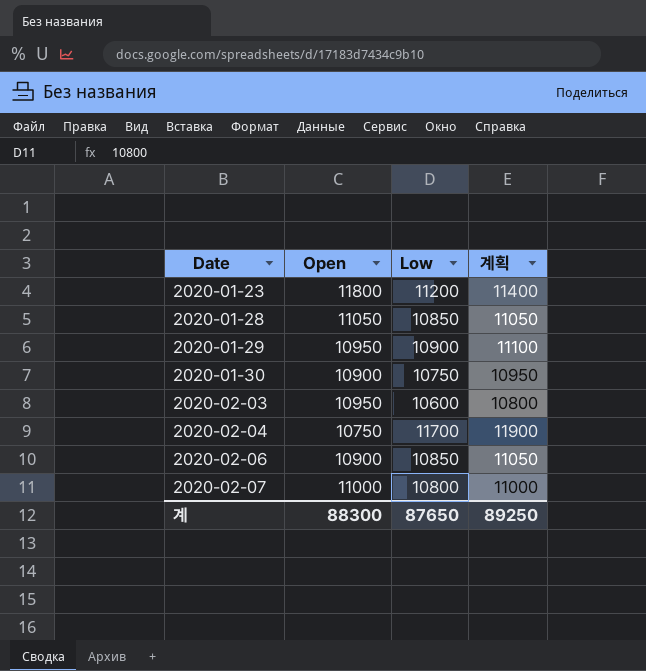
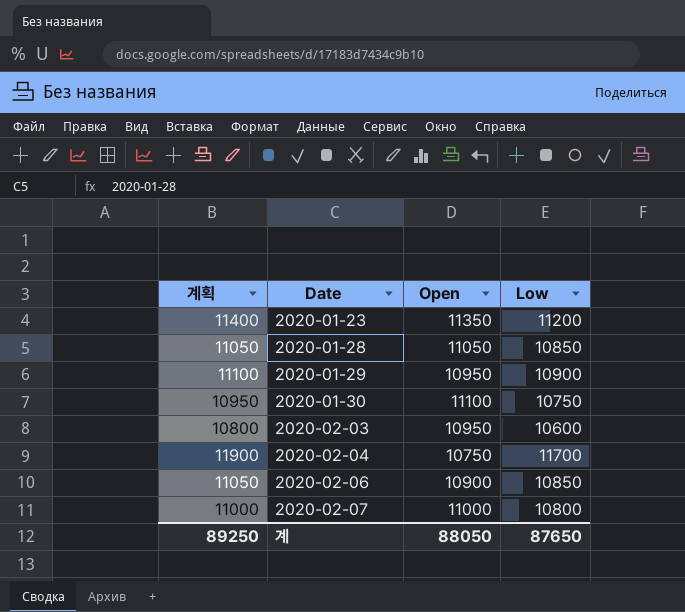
column 계획 | position: 4 -> 1
2020-01-23 | Open: 11800 -> 11350
2020-01-30 | Open: 10900 -> 11100
계 | Open: 88300 -> 88050

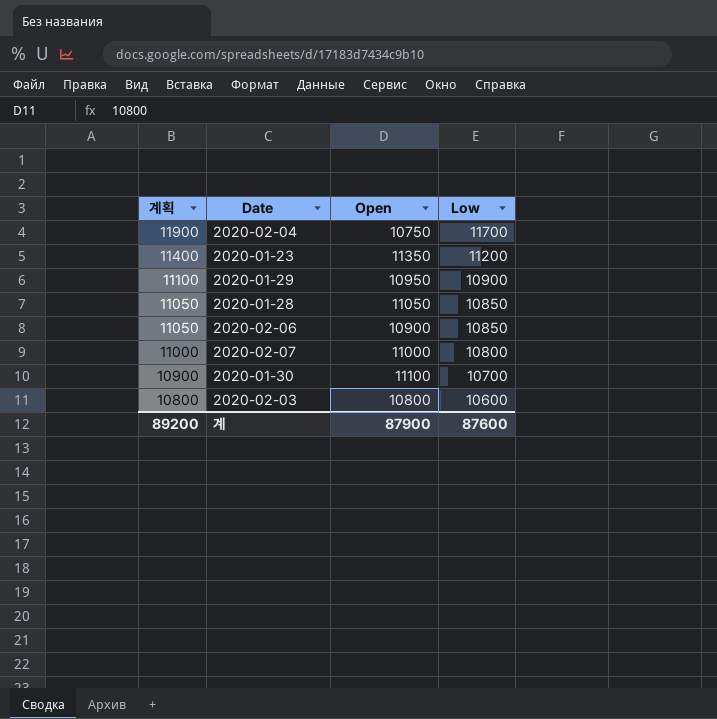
row order: Date ascending -> 계획 descending
2020-01-30 | 계획: 10950 -> 10900
2020-01-30 | Low: 10750 -> 10700
2020-02-03 | Open: 10950 -> 10800
계 | 계획: 89250 -> 89200
계 | Open: 88050 -> 87900
계 | Low: 87650 -> 87600

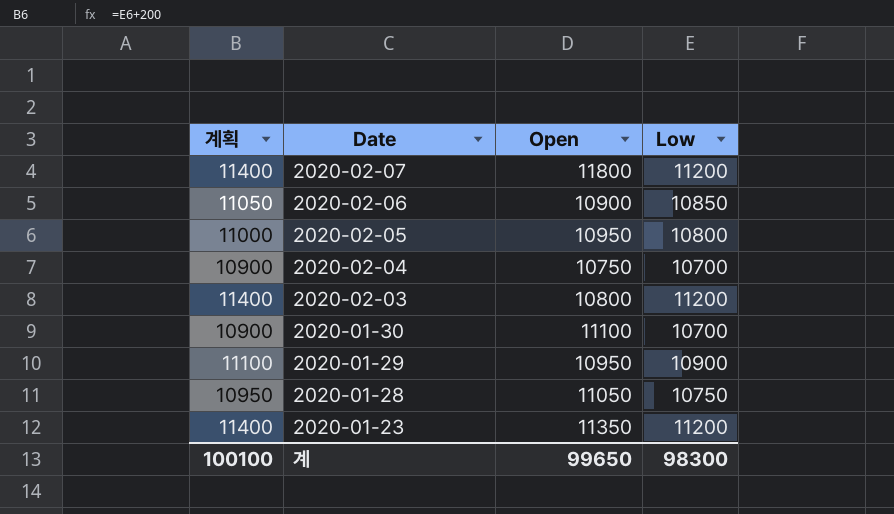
row order: 계획 descending -> Date descending
2020-02-07 | 계획: 11000 -> 11400
2020-02-07 | Open: 11000 -> 11800
2020-02-07 | Low: 10800 -> 11200
row 2020-02-05: none -> 11000 | 10950 | 10800
2020-02-04 | 계획: 11900 -> 10900
2020-02-04 | Low: 11700 -> 10700
2020-02-03 | 계획: 10800 -> 11400
2020-02-03 | Low: 10600 -> 11200
2020-01-28 | 계획: 11050 -> 10950
2020-01-28 | Low: 10850 -> 10750
계 | 계획: 89200 -> 100100
계 | Open: 87900 -> 99650
계 | Low: 87600 -> 98300

